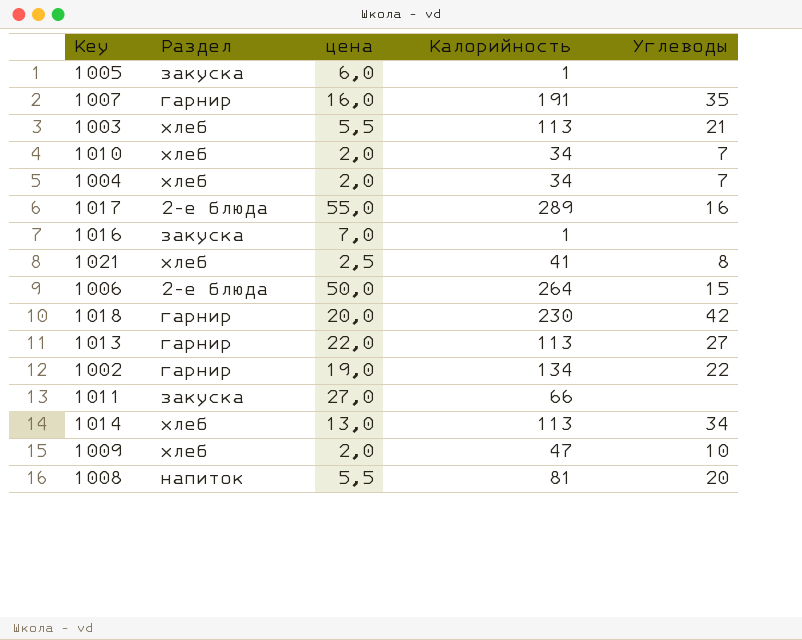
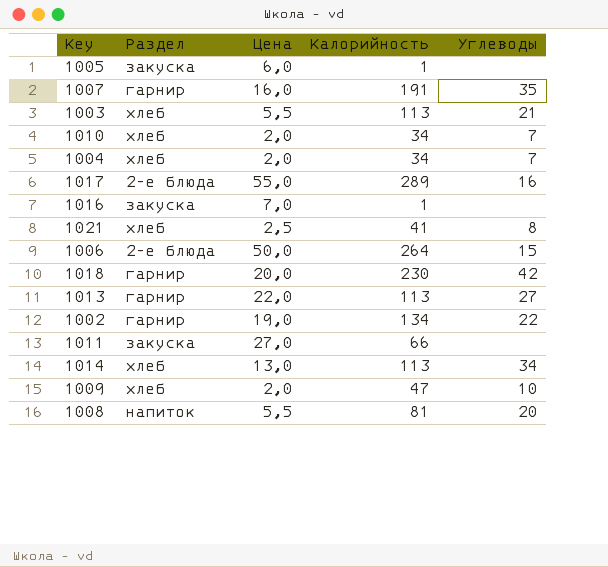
column name: цена -> Цена

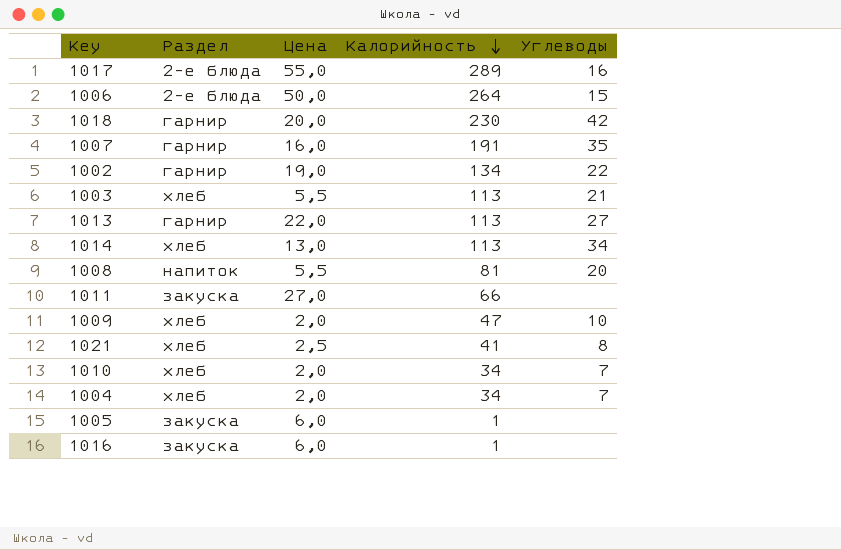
row order: none -> Калорийность descending
1016 | Цена: 7,0 -> 6,0

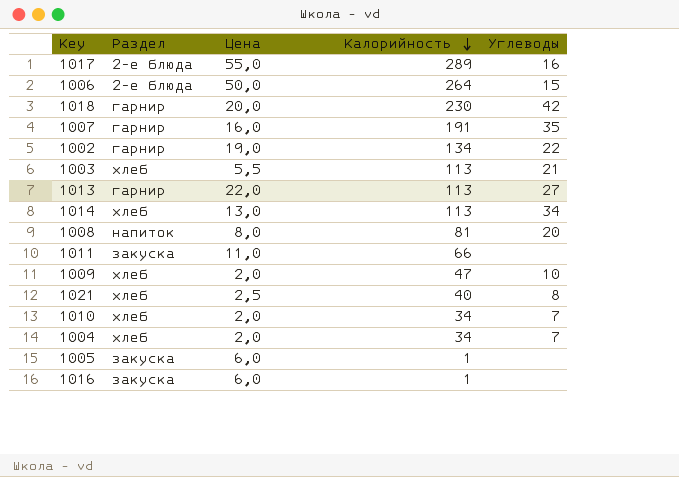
1008 | Цена: 5,5 -> 8,0
1011 | Цена: 27,0 -> 11,0
1021 | Калорийность: 41 -> 40

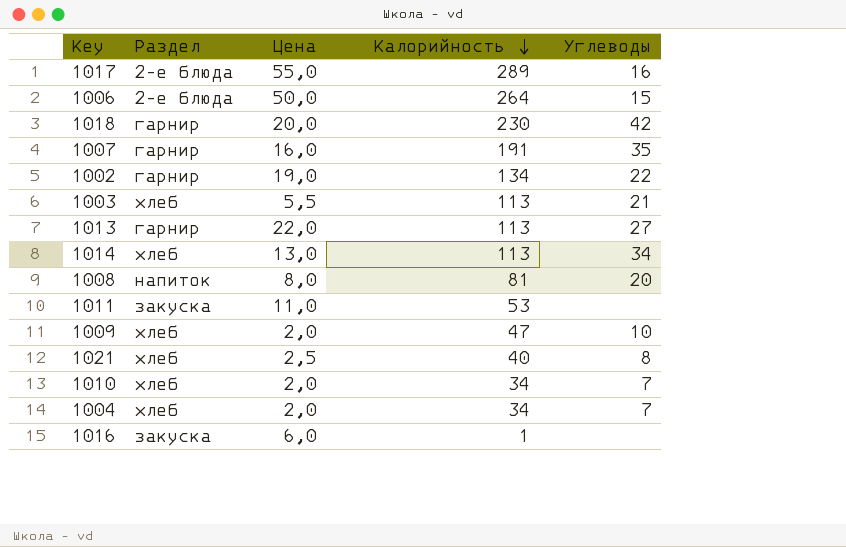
row 1005: закуска | 6,0 | 1 | none -> none
1011 | Калорийность: 66 -> 53

